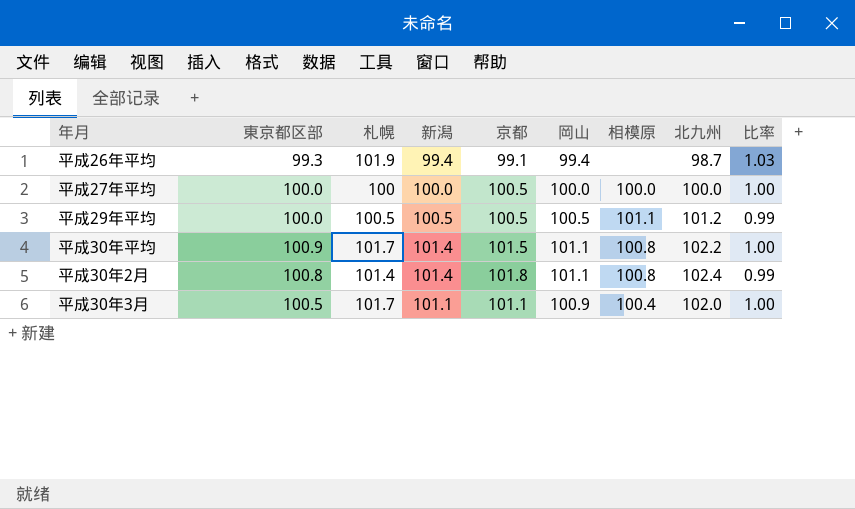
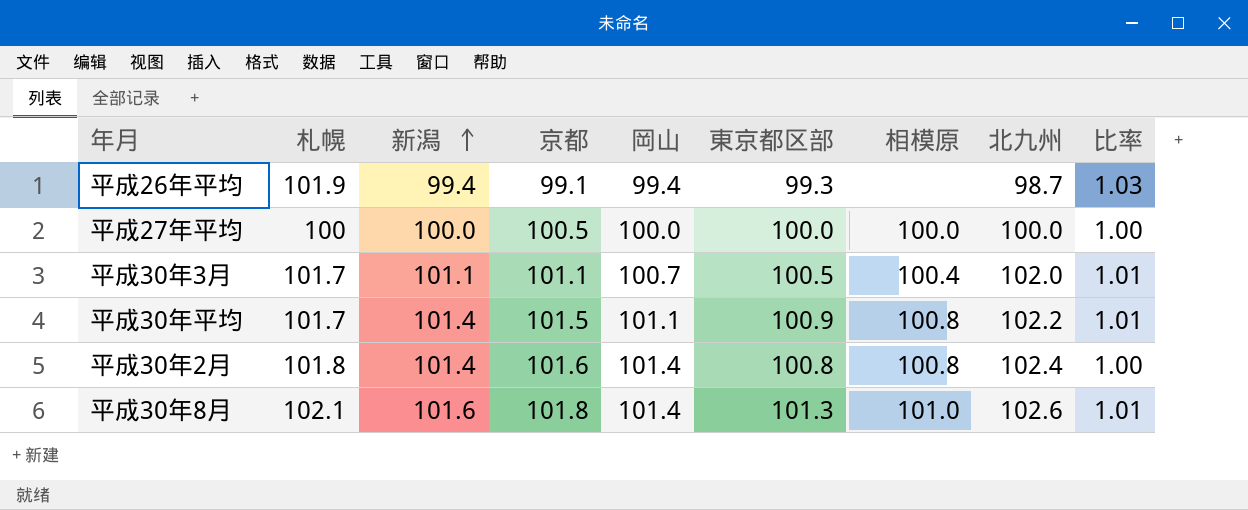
row order: none -> 新潟 ascending
column 東京都区部 | position: 2 -> 6
column 比率 | formula: [札幌] / [北九州] -> [札幌] / [岡山]
row 平成29年平均: 100.0 | 100.5 | 100.5 | 100.5 | 100.5 | 101.1 | 101.2 | 0.99 -> none
平成30年3月 | 岡山: 100.9 -> 100.7
平成30年2月 | 札幌: 101.4 -> 101.8
平成30年2月 | 京都: 101.8 -> 101.6
平成30年2月 | 岡山: 101.1 -> 101.4
row 平成30年8月: none -> 102.1 | 101.6 | 101.8 | 101.4 | 101.3 | 101.0 | 102.6 | 1.01

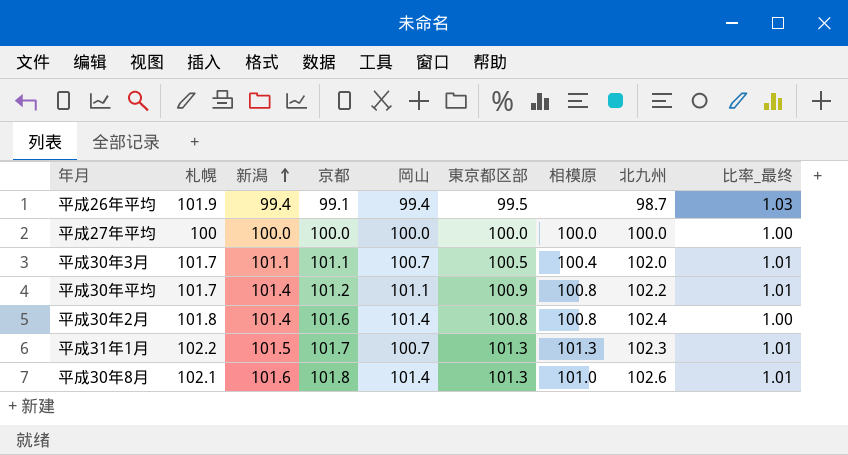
column name: 比率 -> 比率_最终
平成26年平均 | 東京都区部: 99.3 -> 99.5
平成27年平均 | 京都: 100.5 -> 100.0
平成30年平均 | 京都: 101.5 -> 101.2
row 平成31年1月: none -> 102.2 | 101.5 | 101.7 | 100.7 | 101.3 | 101.3 | 102.3 | 1.01

